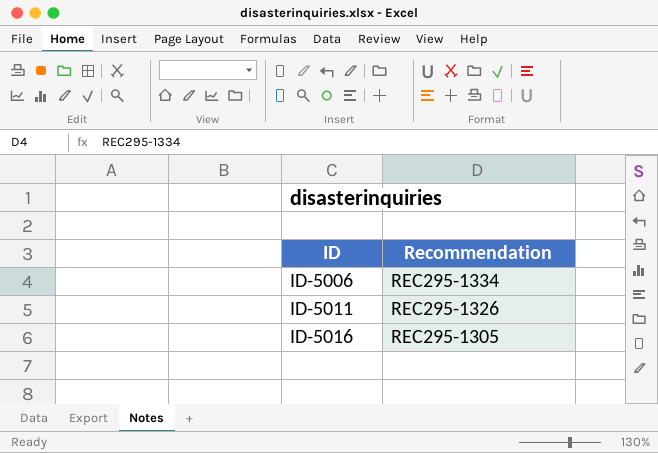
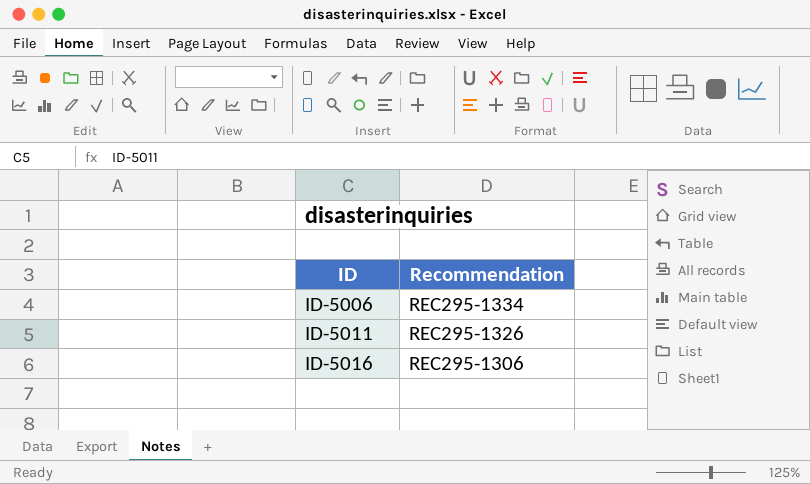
ID-5016 | Recommendation: REC295-1305 -> REC295-1306

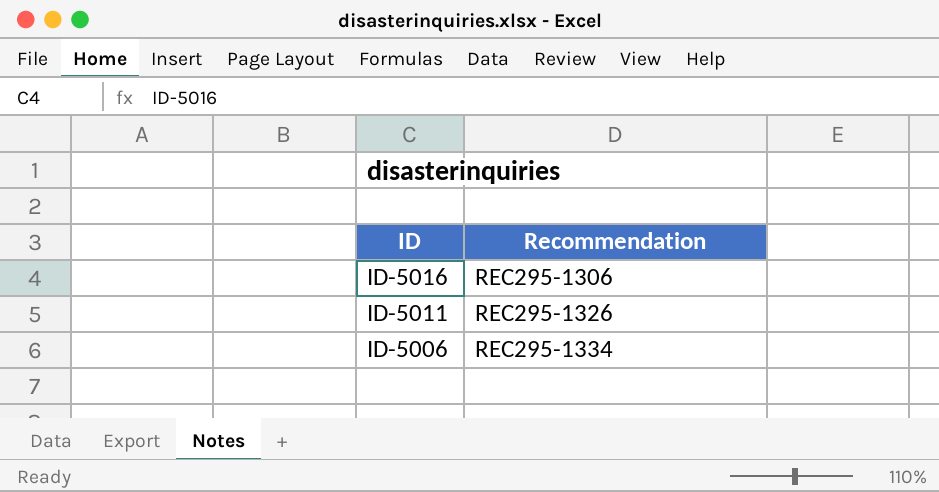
row order: ID ascending -> ID descending

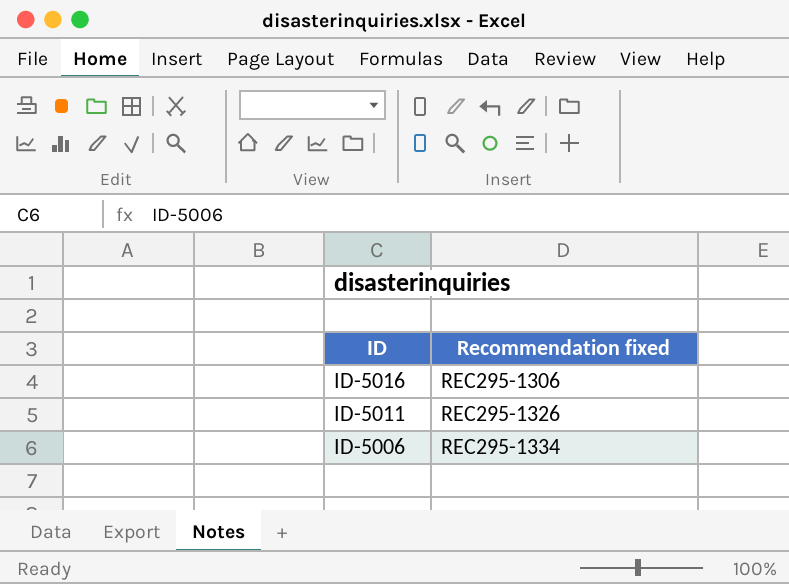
column name: Recommendation -> Recommendation fixed

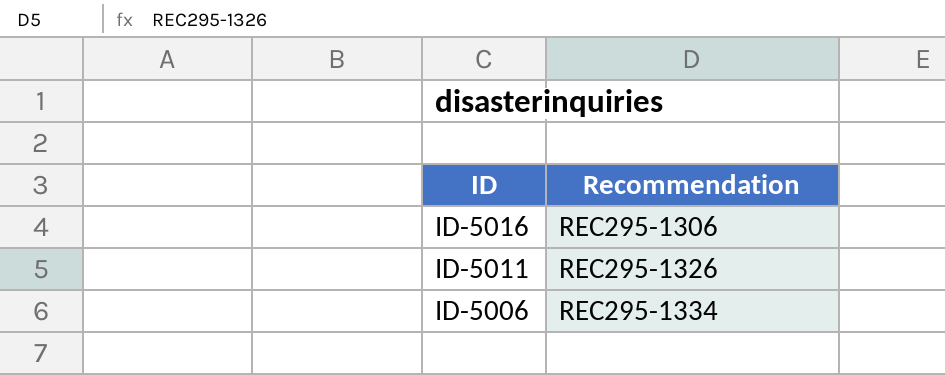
column name: Recommendation fixed -> Recommendation

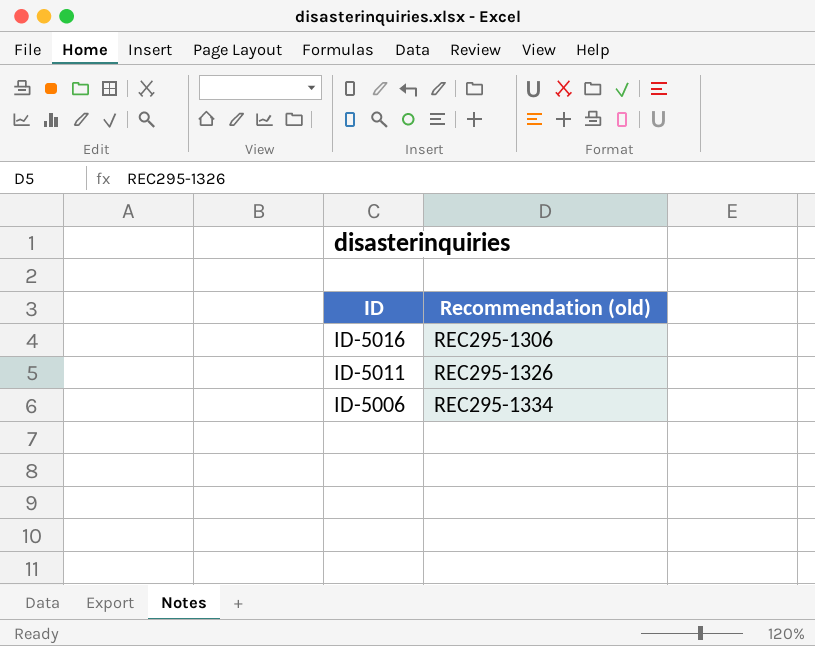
column name: Recommendation -> Recommendation (old)

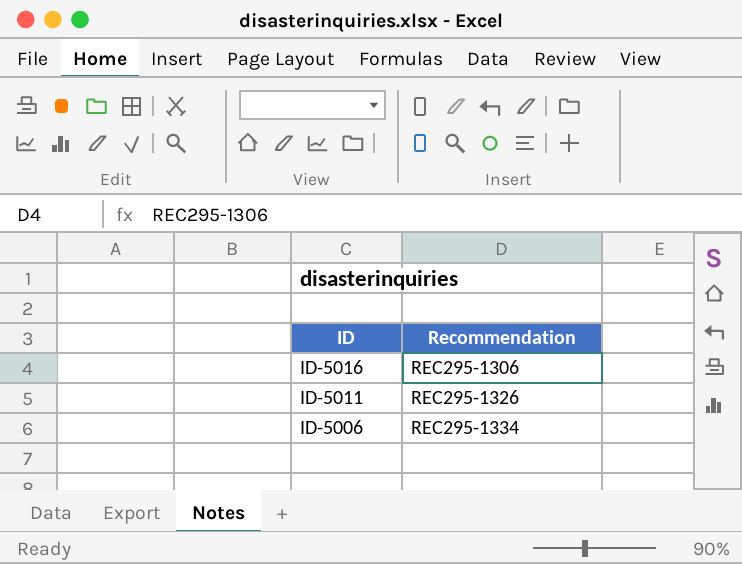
column name: Recommendation (old) -> Recommendation

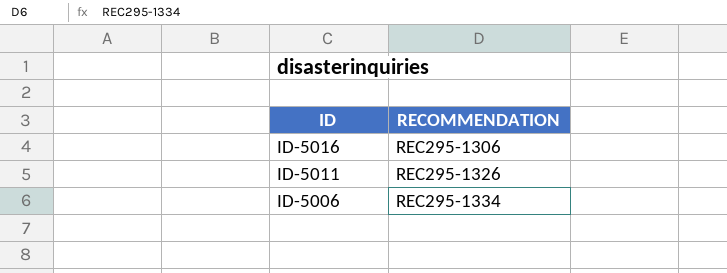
column name: Recommendation -> RECOMMENDATION

